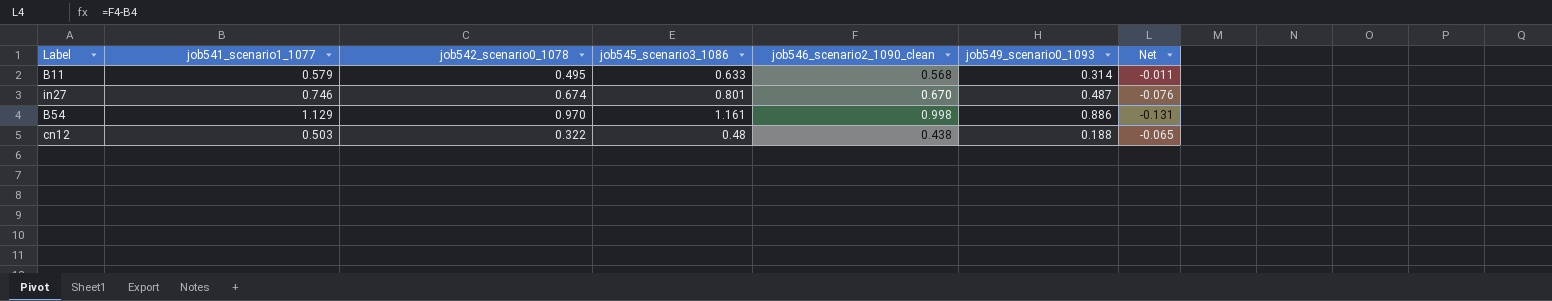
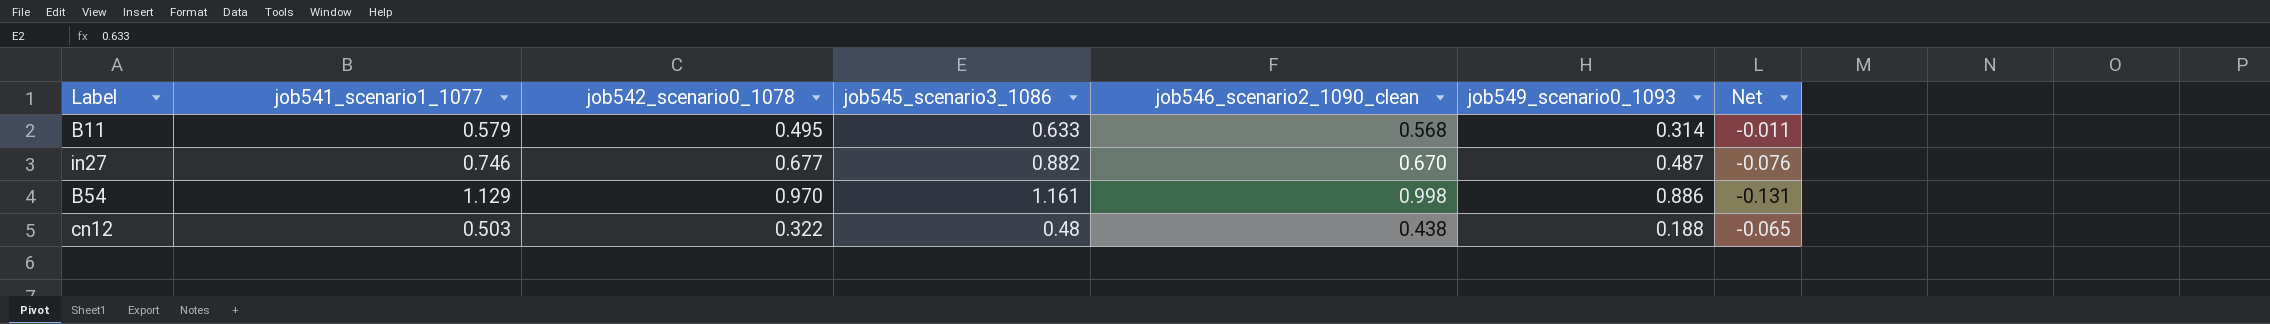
in27 | job542_scenario0_1078: 0.674 -> 0.677
in27 | job545_scenario3_1086: 0.801 -> 0.882

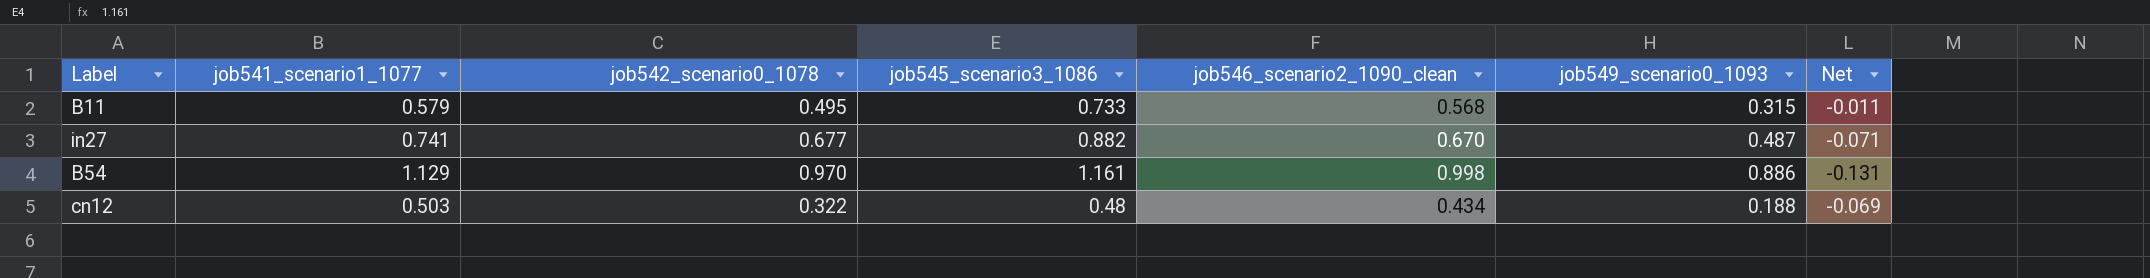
B11 | job545_scenario3_1086: 0.633 -> 0.733
B11 | job549_scenario0_1093: 0.314 -> 0.315
in27 | job541_scenario1_1077: 0.746 -> 0.741
in27 | Net: -0.076 -> -0.071
cn12 | job546_scenario2_1090_clean: 0.438 -> 0.434
cn12 | Net: -0.065 -> -0.069

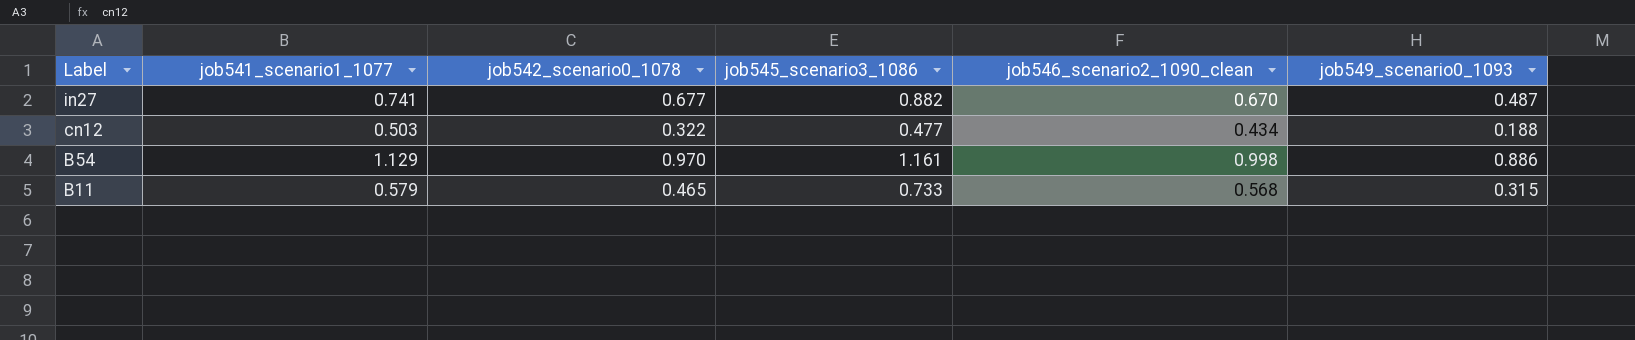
row order: none -> Label descending
column Net | formula: [job546_scenario2_1090_clean] - [job541_scenario1_1077] -> none
cn12 | job545_scenario3_1086: 0.48 -> 0.477
B11 | job542_scenario0_1078: 0.495 -> 0.465

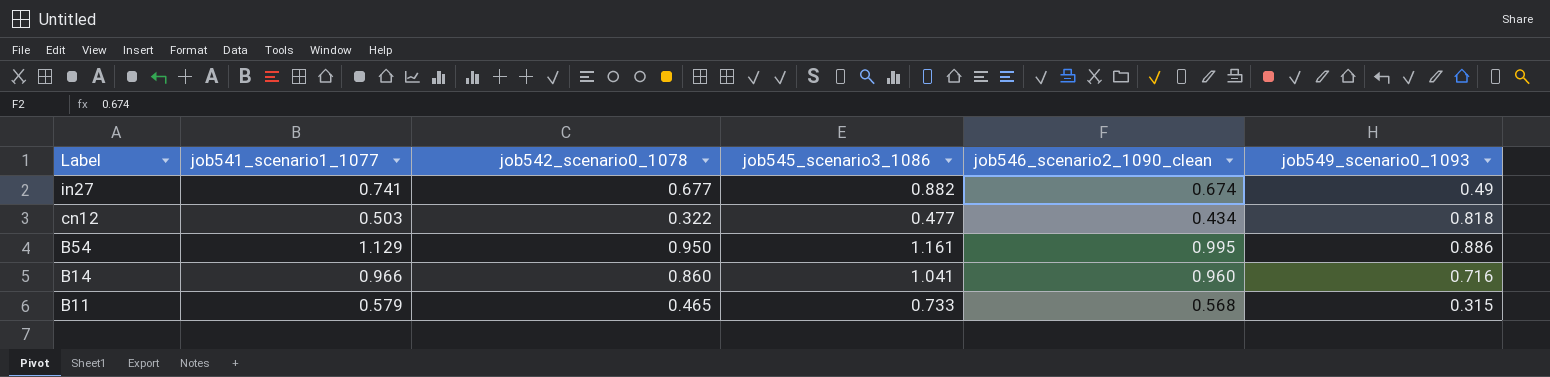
in27 | job546_scenario2_1090_clean: 0.670 -> 0.674
in27 | job549_scenario0_1093: 0.487 -> 0.49
cn12 | job549_scenario0_1093: 0.188 -> 0.818
B54 | job542_scenario0_1078: 0.970 -> 0.950
B54 | job546_scenario2_1090_clean: 0.998 -> 0.995
row B14: none -> 0.966 | 0.860 | 1.041 | 0.960 | 0.716

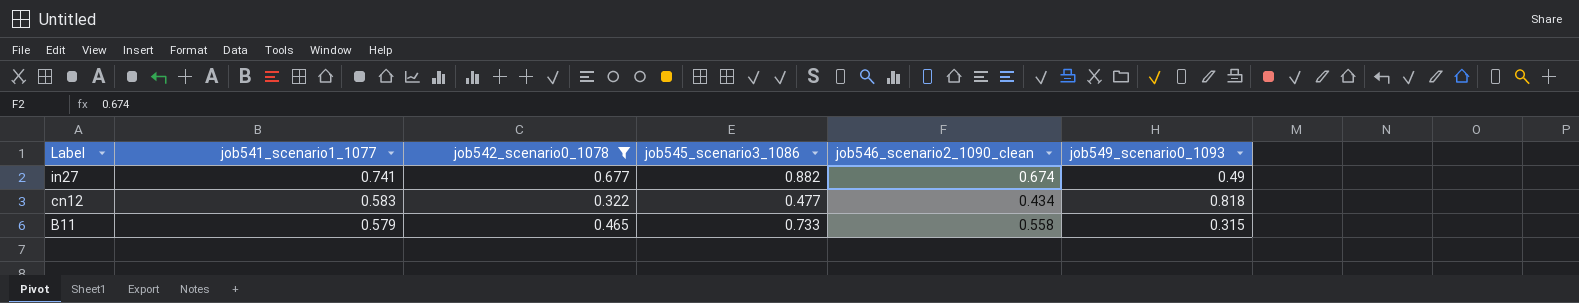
filter: none -> job542_scenario0_1078 <= 0.677
cn12 | job541_scenario1_1077: 0.503 -> 0.583
B11 | job546_scenario2_1090_clean: 0.568 -> 0.558

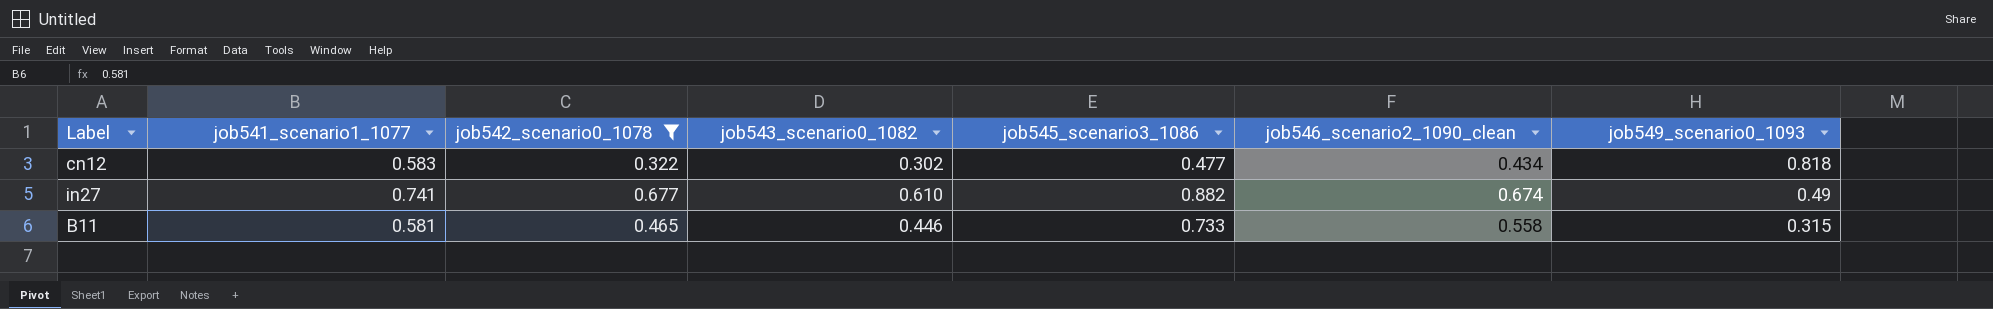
row order: Label descending -> job549_scenario0_1093 descending
column job543_scenario0_1082 | position: none -> 4
B11 | job541_scenario1_1077: 0.579 -> 0.581

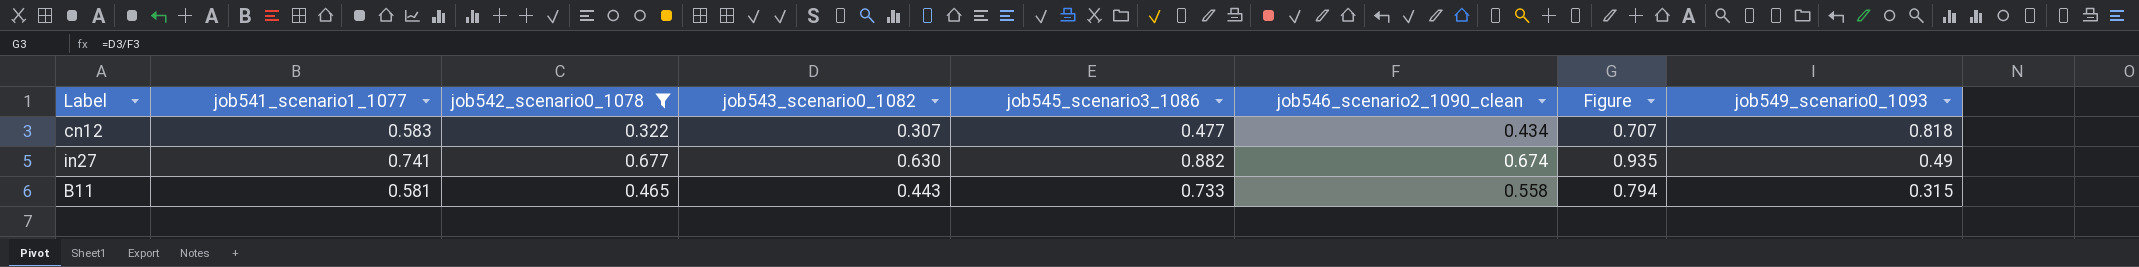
column Figure | formula: none -> [job543_scenario0_1082] / [job546_scenario2_1090_clean]
cn12 | job543_scenario0_1082: 0.302 -> 0.307
in27 | job543_scenario0_1082: 0.610 -> 0.630
B11 | job543_scenario0_1082: 0.446 -> 0.443

